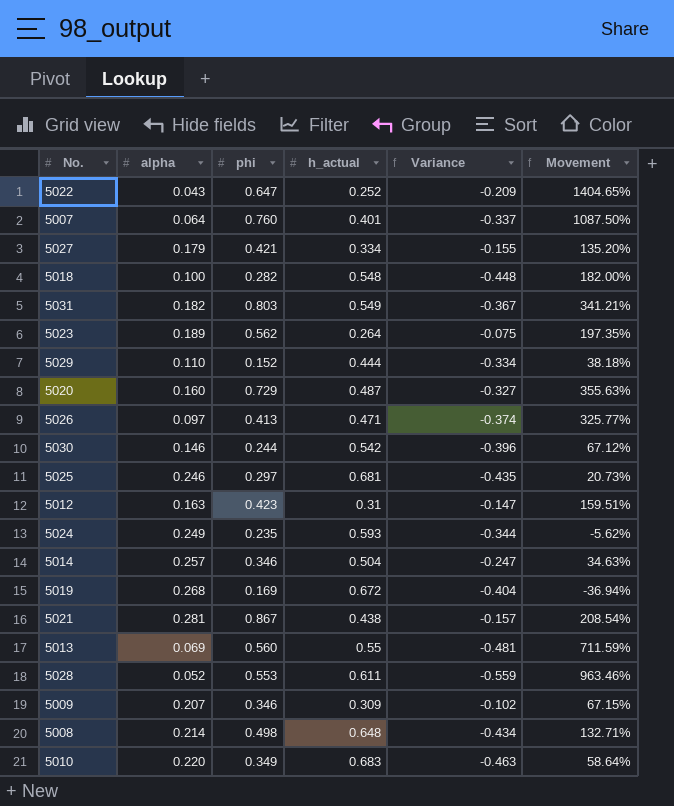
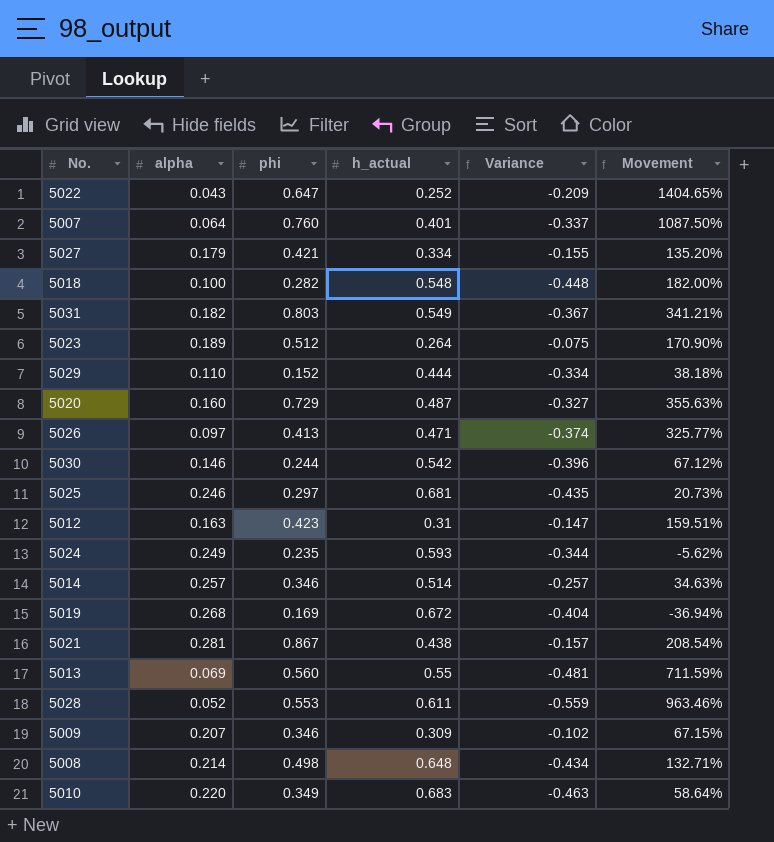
5023 | phi: 0.562 -> 0.512
5023 | Movement: 197.35% -> 170.90%
5014 | h_actual: 0.504 -> 0.514
5014 | Variance: -0.247 -> -0.257

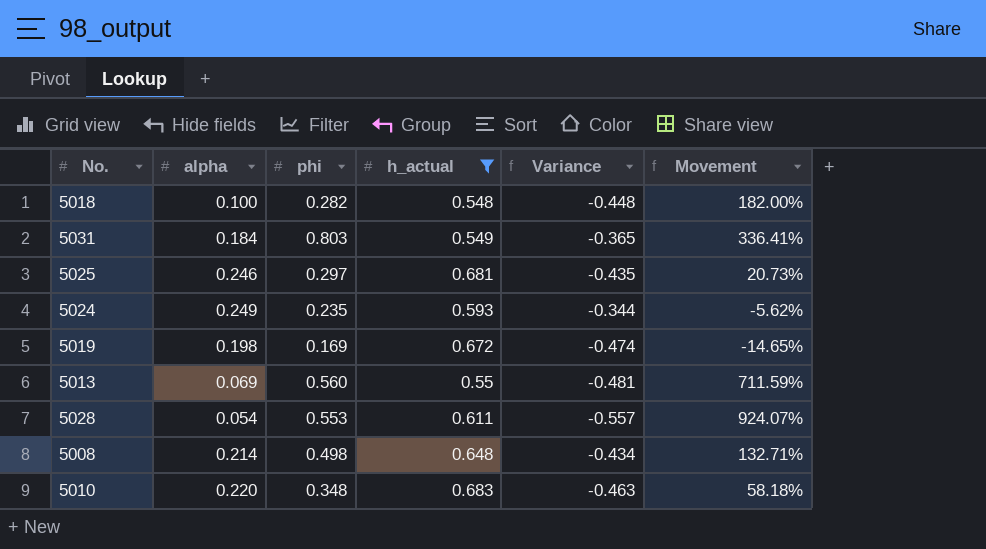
filter: none -> h_actual >= 0.548
5031 | alpha: 0.182 -> 0.184
5031 | Variance: -0.367 -> -0.365
5031 | Movement: 341.21% -> 336.41%
5019 | alpha: 0.268 -> 0.198
5019 | Variance: -0.404 -> -0.474
5019 | Movement: -36.94% -> -14.65%
5028 | alpha: 0.052 -> 0.054
5028 | Variance: -0.559 -> -0.557
5028 | Movement: 963.46% -> 924.07%
5010 | phi: 0.349 -> 0.348
5010 | Movement: 58.64% -> 58.18%

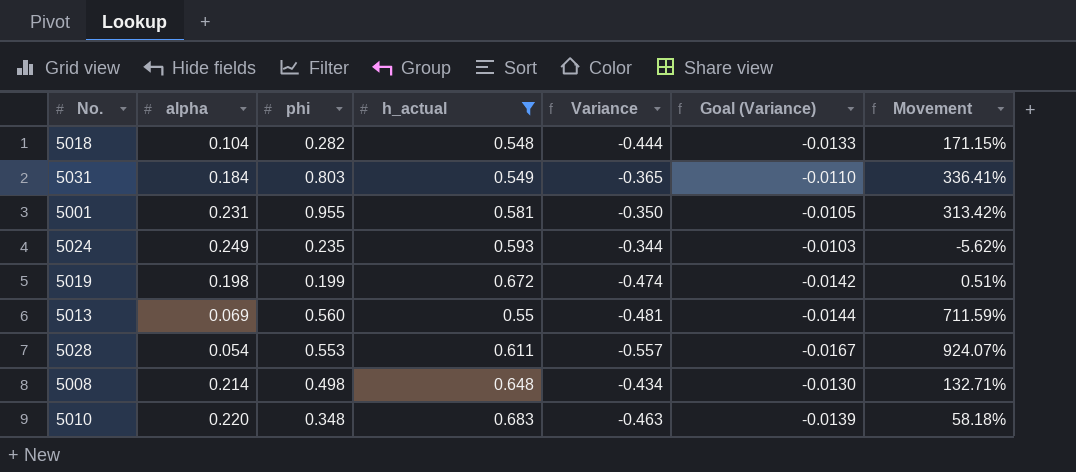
column Goal (Variance) | formula: none -> [Variance] * 0.03
row 5025: 0.246 | 0.297 | 0.681 | -0.435 | 20.73% -> none
5018 | alpha: 0.100 -> 0.104
5018 | Variance: -0.448 -> -0.444
5018 | Movement: 182.00% -> 171.15%
row 5001: none -> 0.231 | 0.955 | 0.581 | -0.350 | -0.0105 | 313.42%
5019 | phi: 0.169 -> 0.199
5019 | Movement: -14.65% -> 0.51%

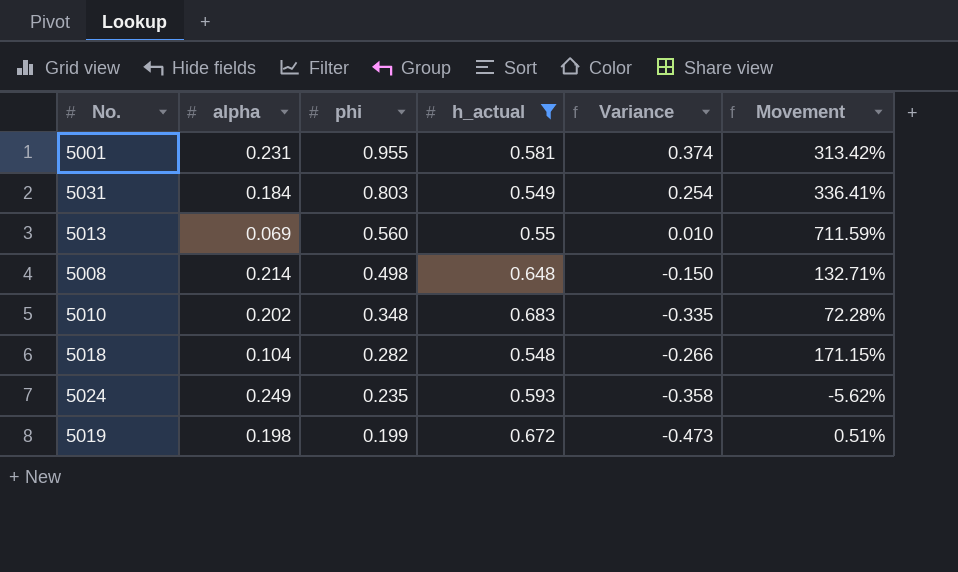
row order: none -> phi descending
column Goal (Variance) | formula: [Variance] * 0.03 -> none
column Variance | formula: [alpha] - [h_actual] -> [phi] - [h_actual]
row 5028: 0.054 | 0.553 | 0.611 | -0.557 | -0.0167 | 924.07% -> none
5010 | alpha: 0.220 -> 0.202
5010 | Movement: 58.18% -> 72.28%

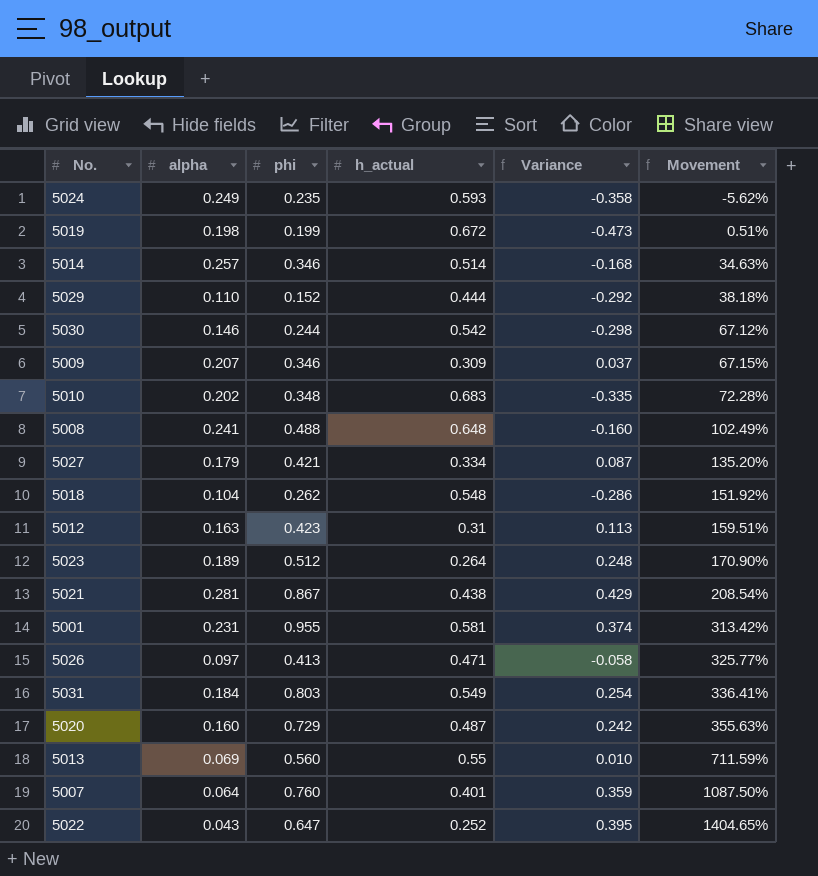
filter: h_actual >= 0.548 -> none
row order: phi descending -> Movement ascending
5008 | alpha: 0.214 -> 0.241
5008 | phi: 0.498 -> 0.488
5008 | Variance: -0.150 -> -0.160
5008 | Movement: 132.71% -> 102.49%
5018 | phi: 0.282 -> 0.262
5018 | Variance: -0.266 -> -0.286
5018 | Movement: 171.15% -> 151.92%

